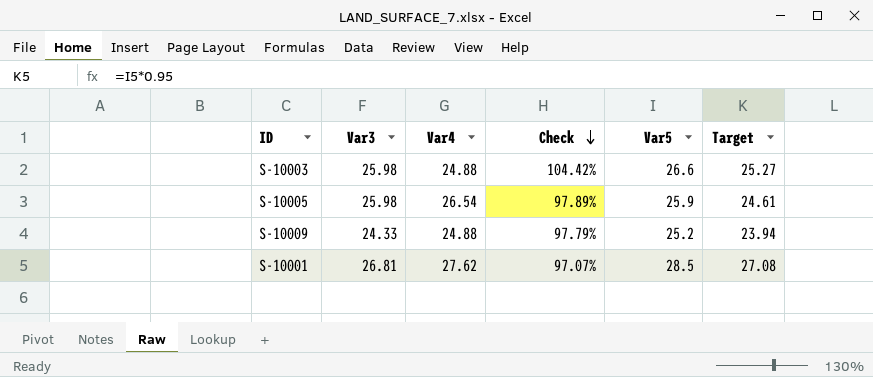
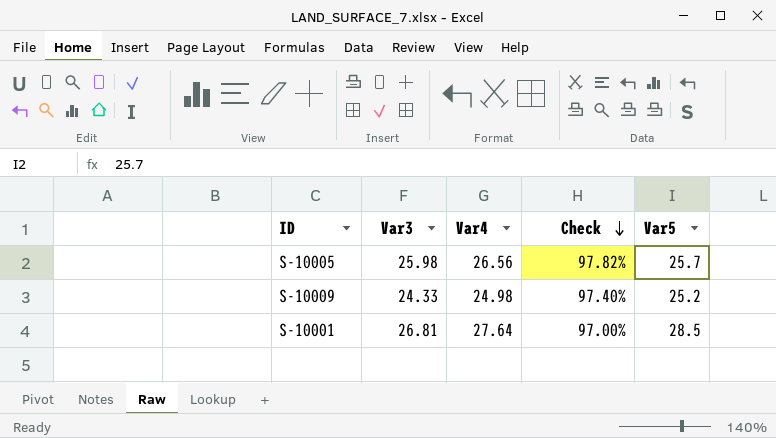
column Target | formula: [Var5] * 0.95 -> none
row S-10003: 25.98 | 24.88 | 104.42% | 26.6 | 25.27 -> none
S-10005 | Var4: 26.54 -> 26.56
S-10005 | Check: 97.89% -> 97.82%
S-10005 | Var5: 25.9 -> 25.7
S-10009 | Var4: 24.88 -> 24.98
S-10009 | Check: 97.79% -> 97.40%
S-10001 | Var4: 27.62 -> 27.64
S-10001 | Check: 97.07% -> 97.00%

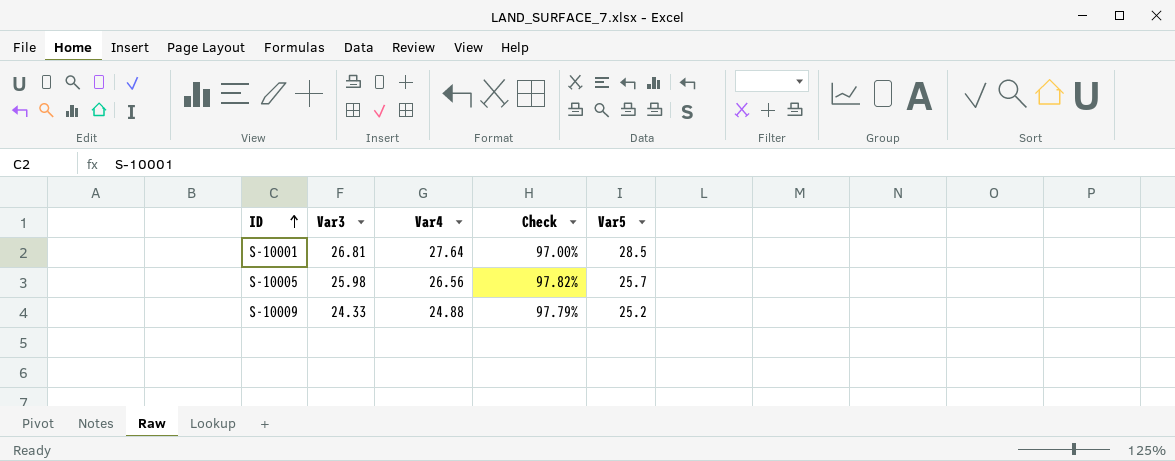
row order: Check descending -> ID ascending
S-10009 | Var4: 24.98 -> 24.88
S-10009 | Check: 97.40% -> 97.79%

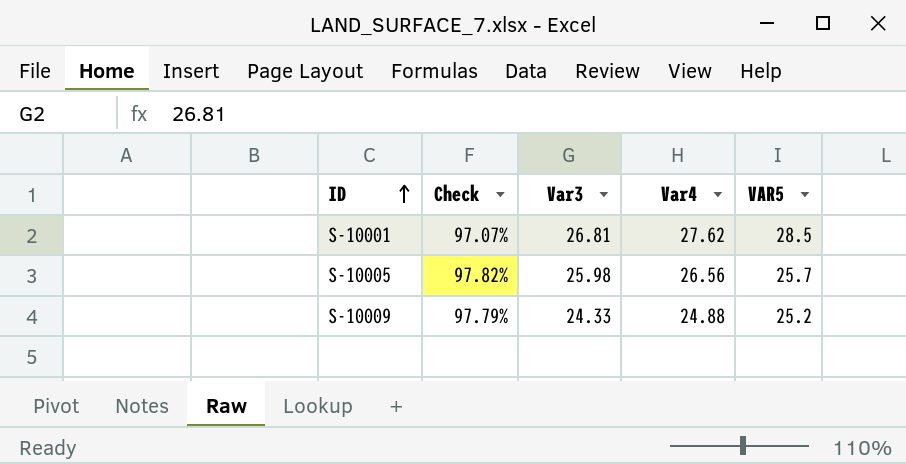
column Check | position: 4 -> 2
column name: Var5 -> VAR5
S-10001 | Check: 97.00% -> 97.07%
S-10001 | Var4: 27.64 -> 27.62

